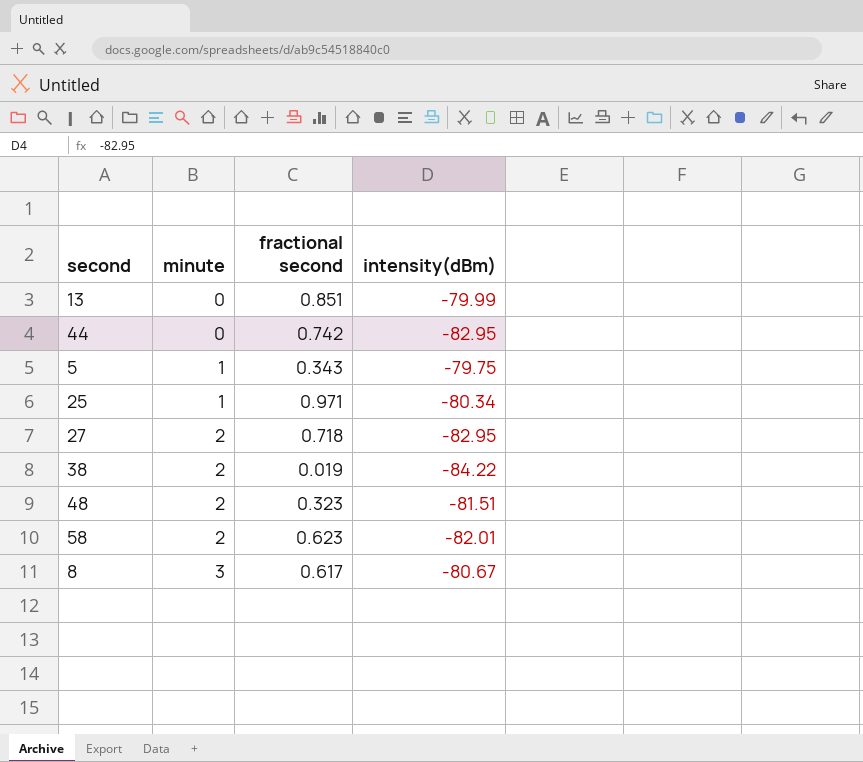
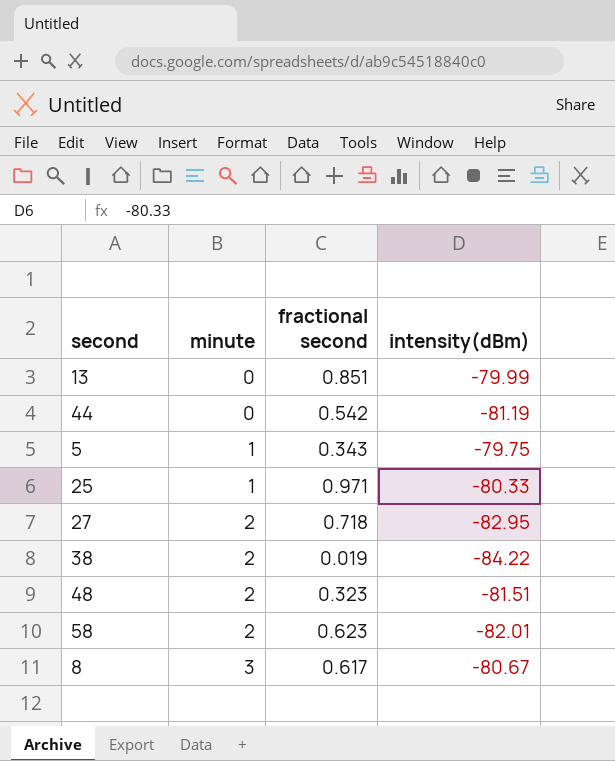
44 | fractional second: 0.742 -> 0.542
44 | intensity(dBm): -82.95 -> -81.19
25 | intensity(dBm): -80.34 -> -80.33

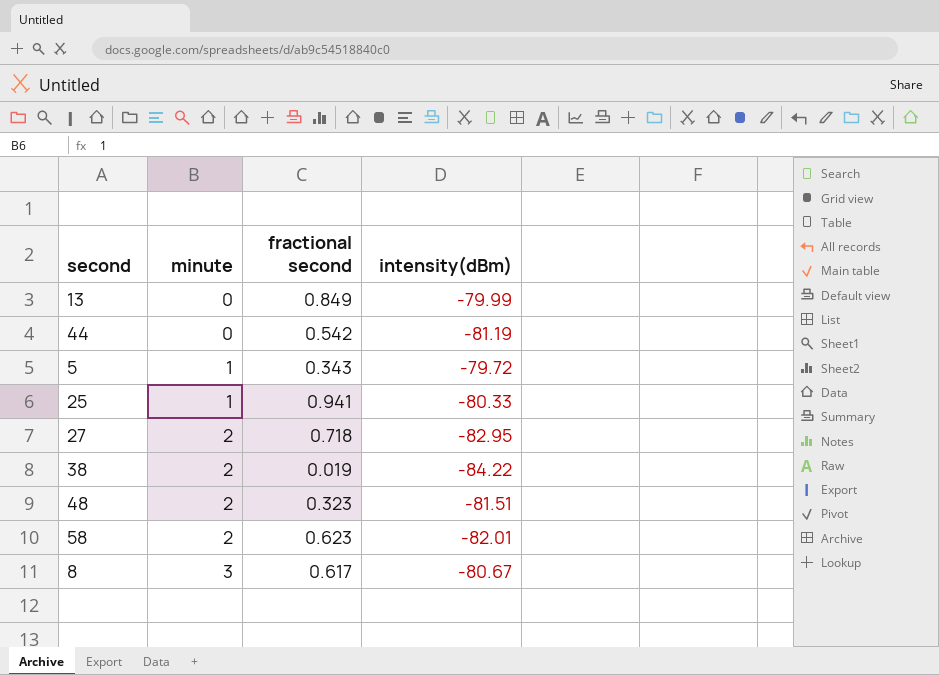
13 | fractional second: 0.851 -> 0.849
5 | intensity(dBm): -79.75 -> -79.72
25 | fractional second: 0.971 -> 0.941

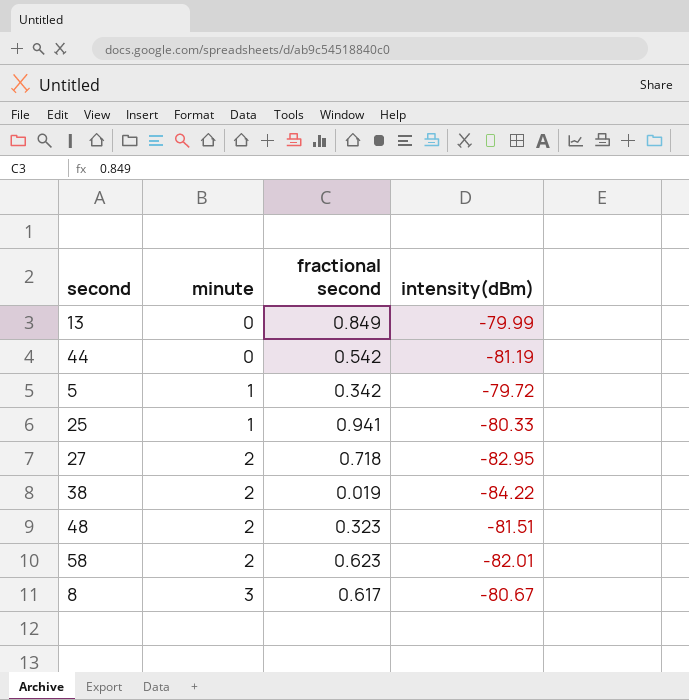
5 | fractional second: 0.343 -> 0.342

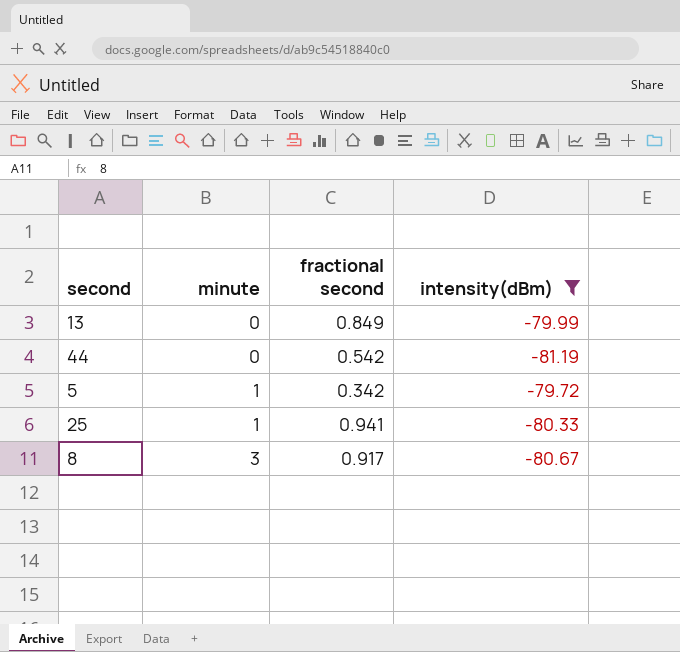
filter: none -> intensity(dBm) >= -81.19
8 | fractional second: 0.617 -> 0.917

